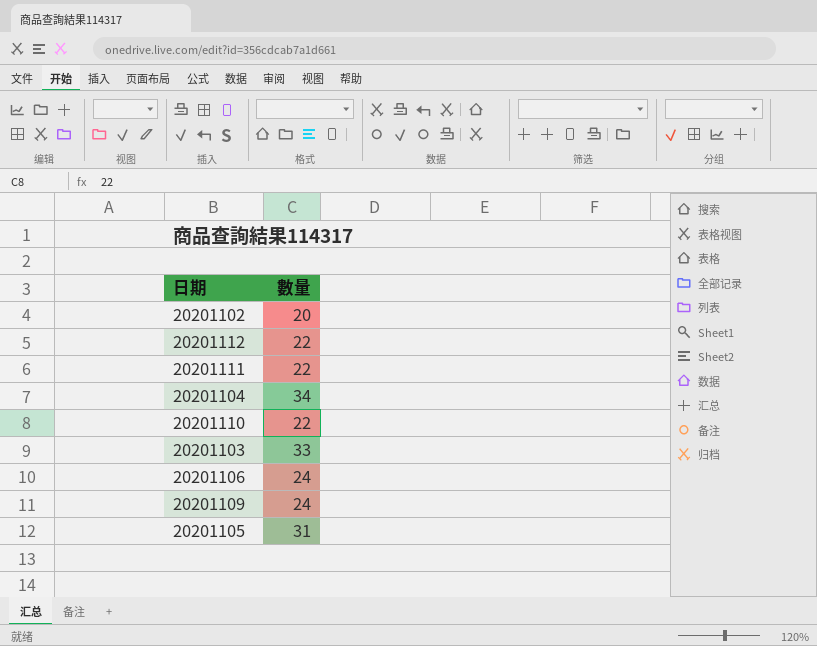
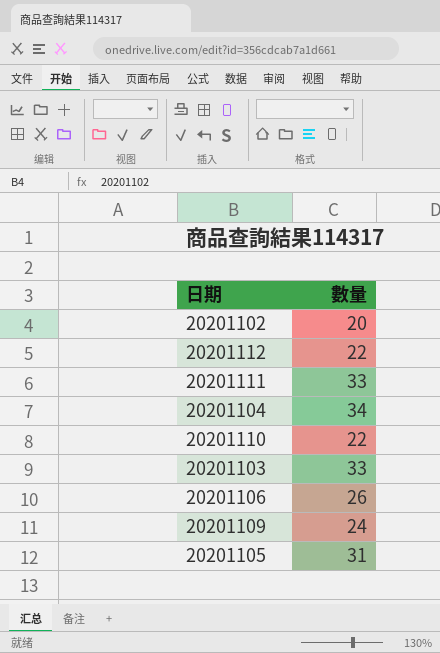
20201111 | 數量: 22 -> 33
20201106 | 數量: 24 -> 26

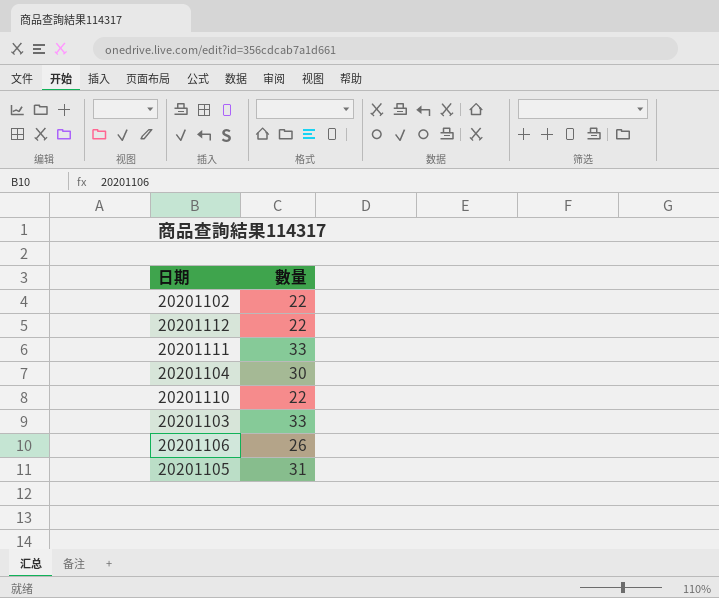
row 20201109: 24 -> none
20201102 | 數量: 20 -> 22
20201104 | 數量: 34 -> 30

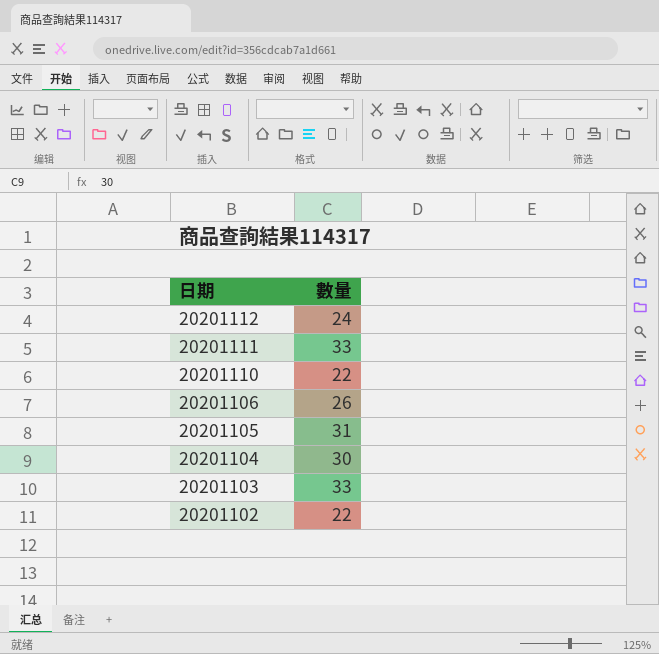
row order: none -> 日期 descending
20201112 | 數量: 22 -> 24

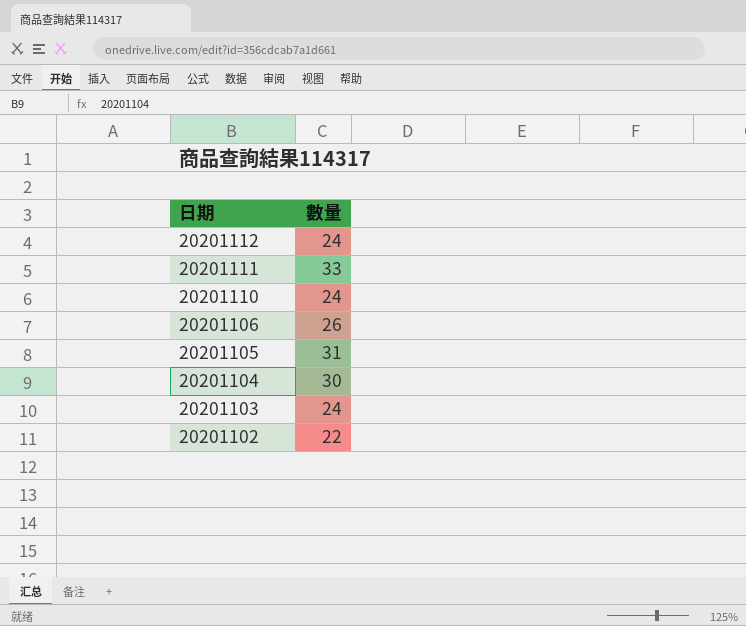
20201110 | 數量: 22 -> 24
20201103 | 數量: 33 -> 24

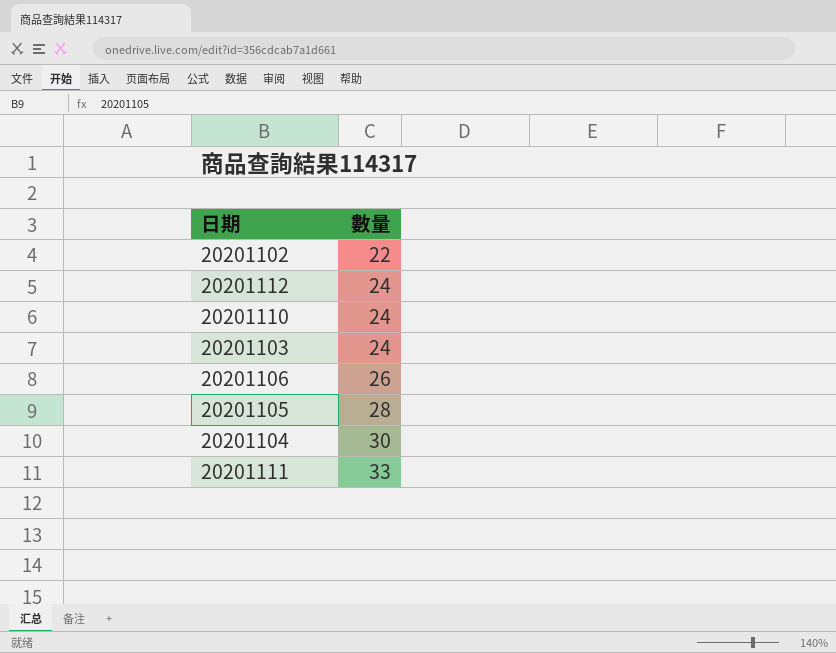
row order: 日期 descending -> 數量 ascending
20201105 | 數量: 31 -> 28

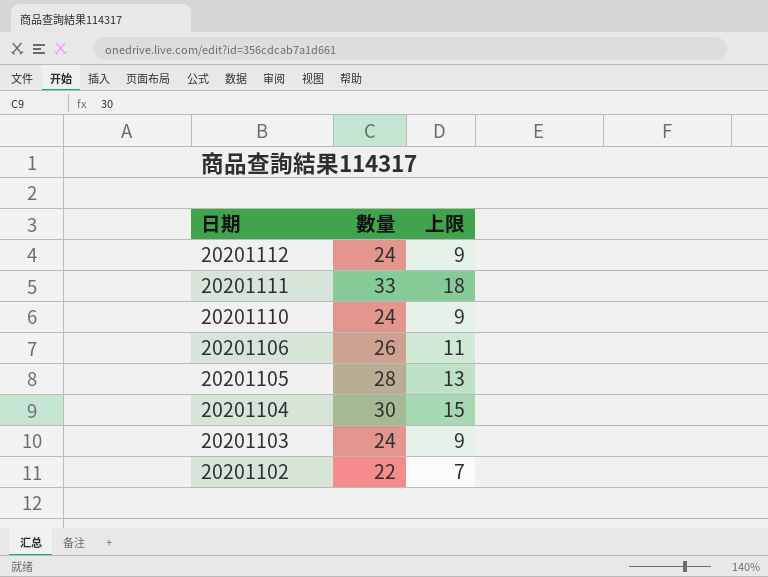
row order: 數量 ascending -> 日期 descending
column 上限 | formula: none -> [數量] - 15

